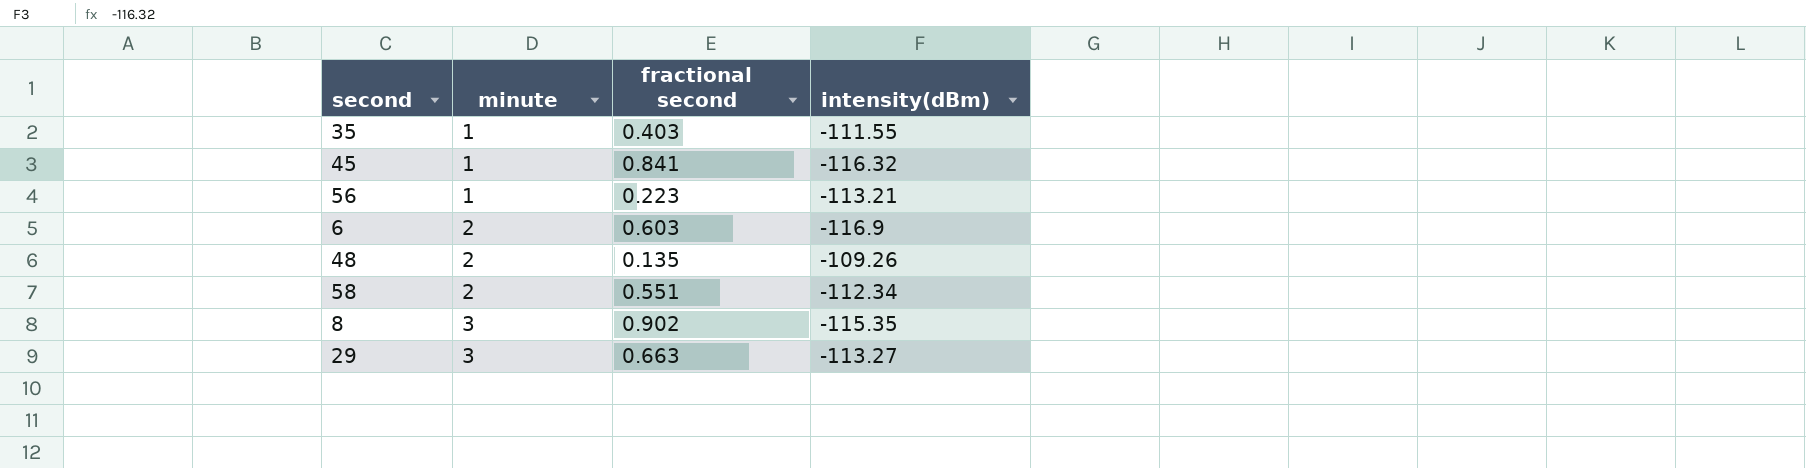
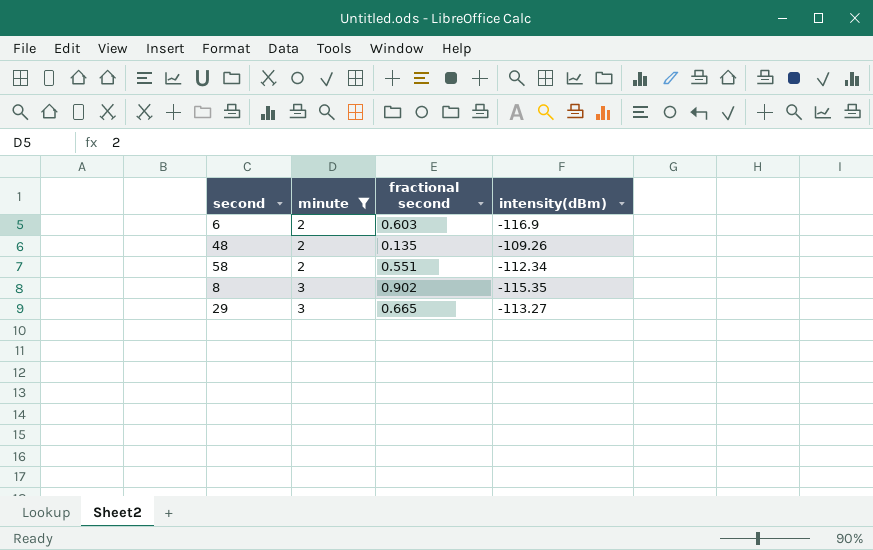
filter: none -> minute != 1
29 | fractional second: 0.663 -> 0.665

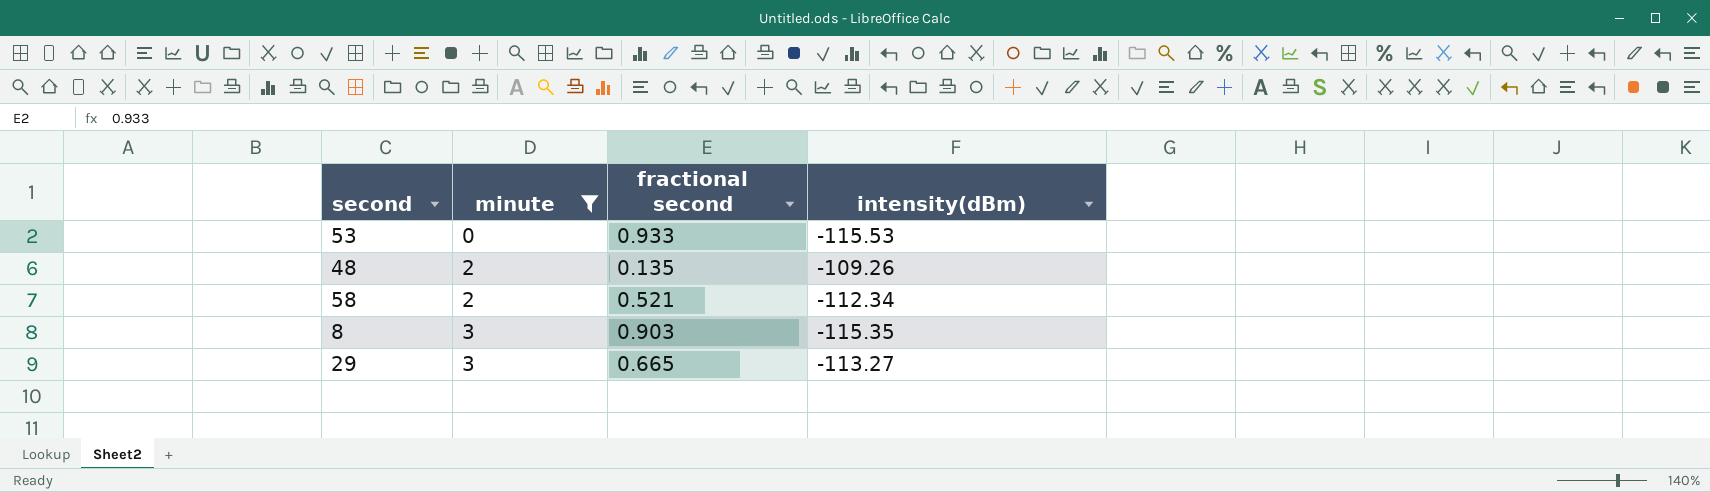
row 6: 2 | 0.603 | -116.9 -> none
row 53: none -> 0 | 0.933 | -115.53
58 | fractional second: 0.551 -> 0.521
8 | fractional second: 0.902 -> 0.903

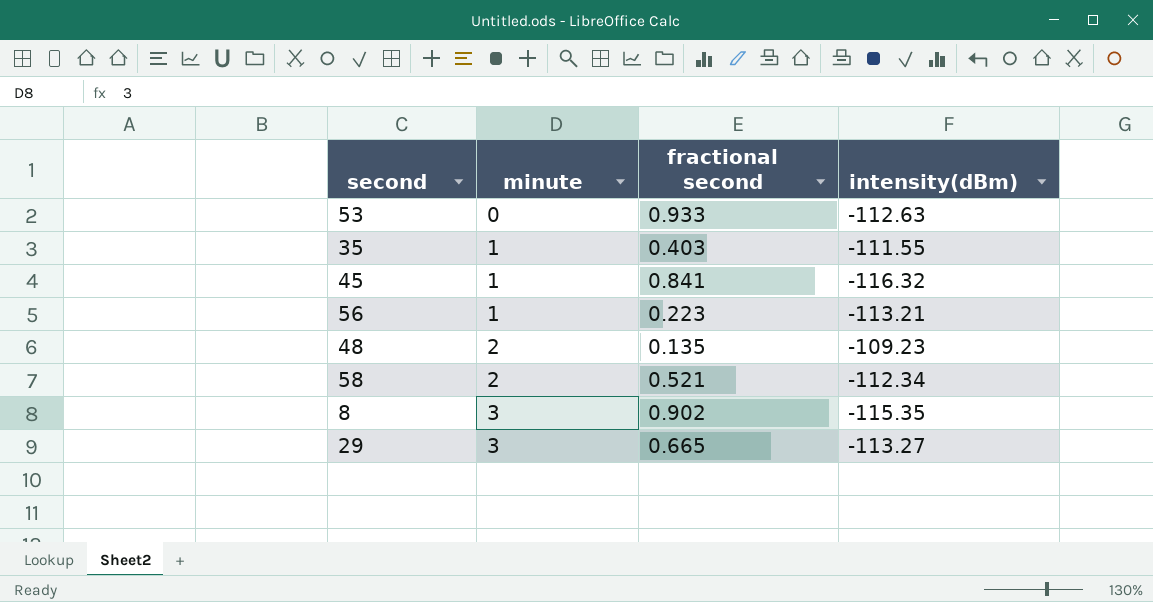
filter: minute != 1 -> none
53 | intensity(dBm): -115.53 -> -112.63
48 | intensity(dBm): -109.26 -> -109.23
8 | fractional second: 0.903 -> 0.902

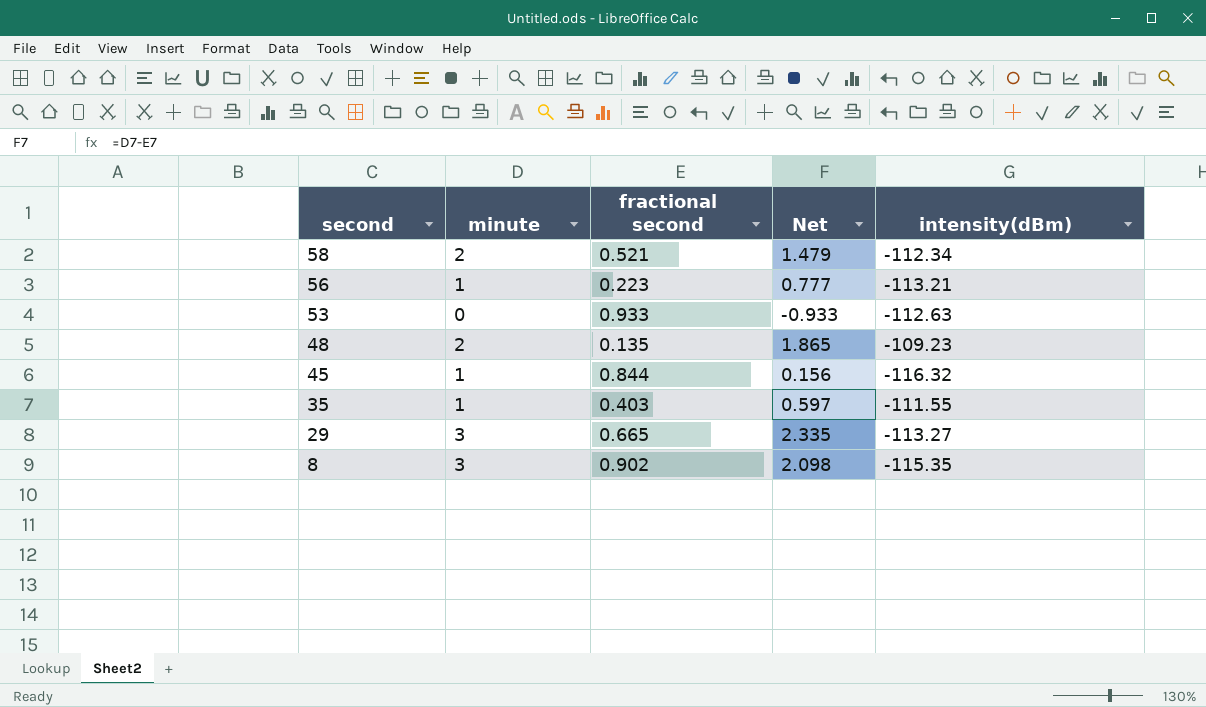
row order: minute ascending -> second descending
column Net | formula: none -> [minute] - [fractional second]
45 | fractional second: 0.841 -> 0.844

